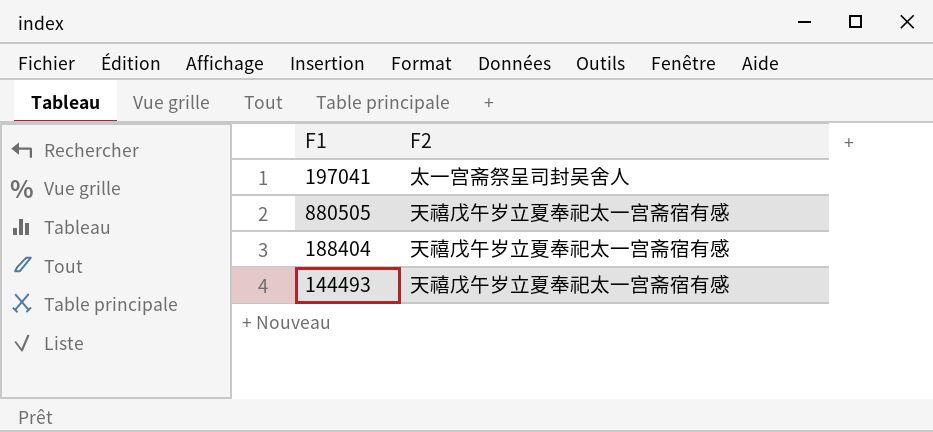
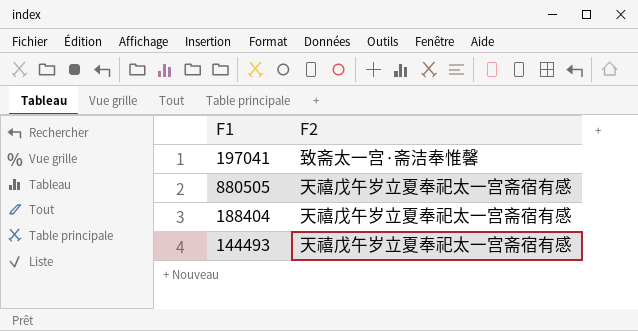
197041 | F2: 太一宫斋祭呈司封吴舍人 -> 致斋太一宫·斋洁奉惟馨

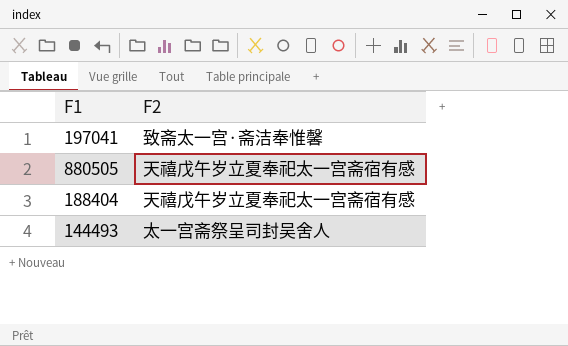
144493 | F2: 天禧戊午岁立夏奉祀太一宫斋宿有感 -> 太一宫斋祭呈司封吴舍人

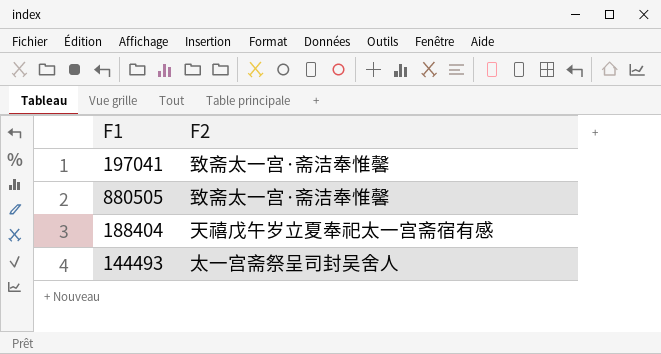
880505 | F2: 天禧戊午岁立夏奉祀太一宫斋宿有感 -> 致斋太一宫·斋洁奉惟馨

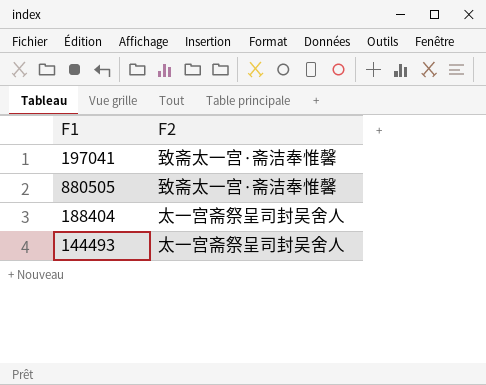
188404 | F2: 天禧戊午岁立夏奉祀太一宫斋宿有感 -> 太一宫斋祭呈司封吴舍人

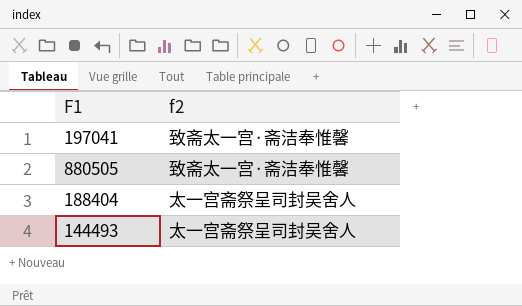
column name: F2 -> f2

